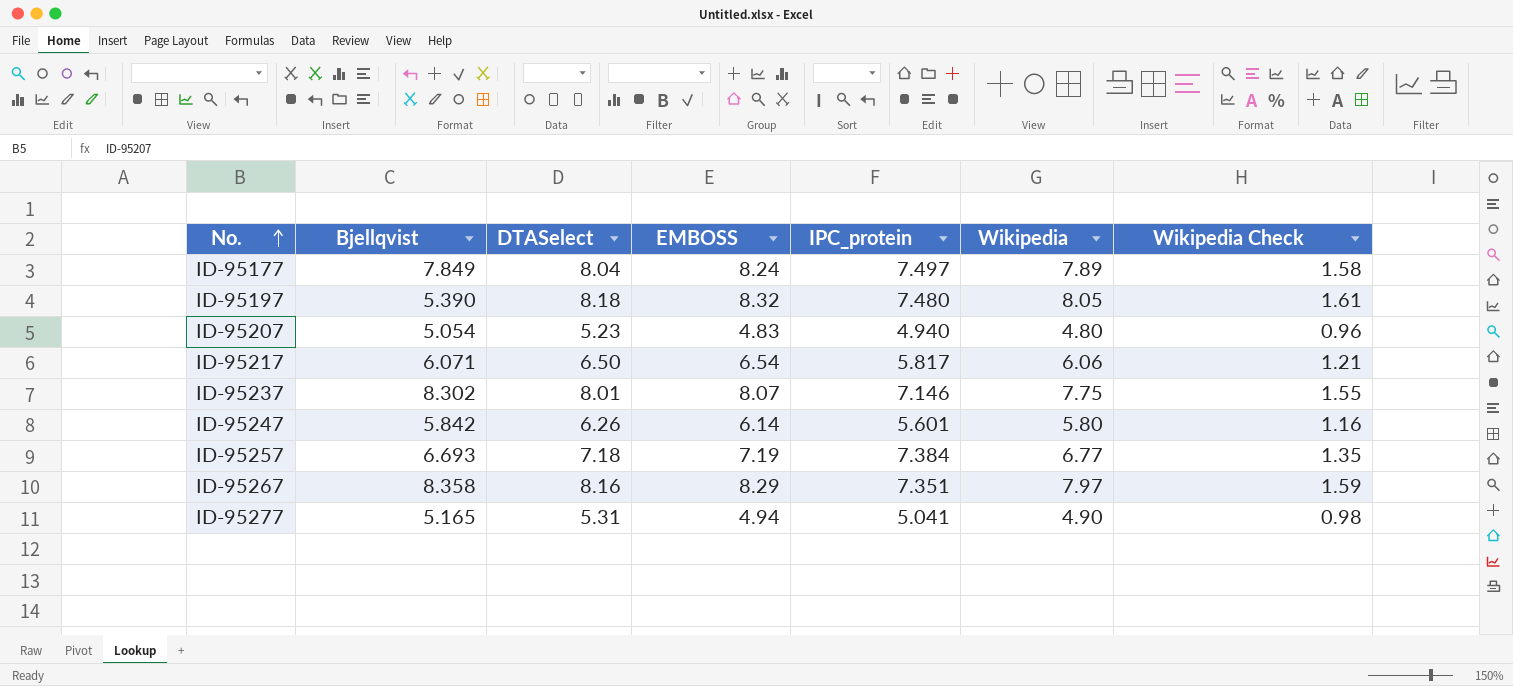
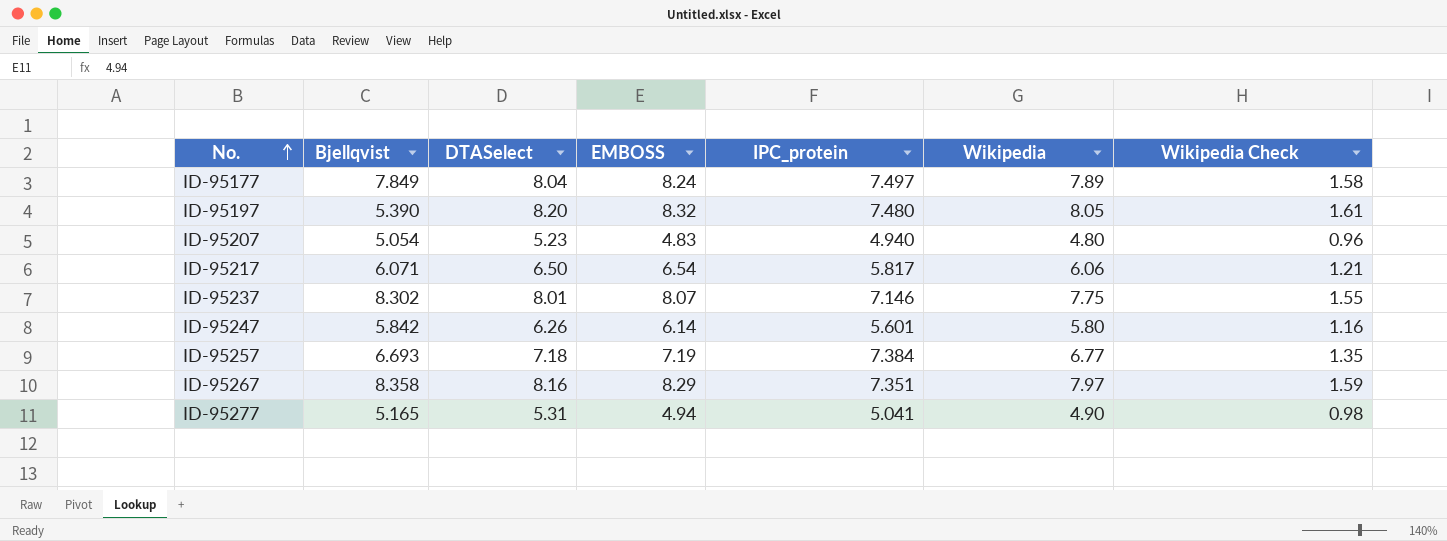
ID-95197 | DTASelect: 8.18 -> 8.20

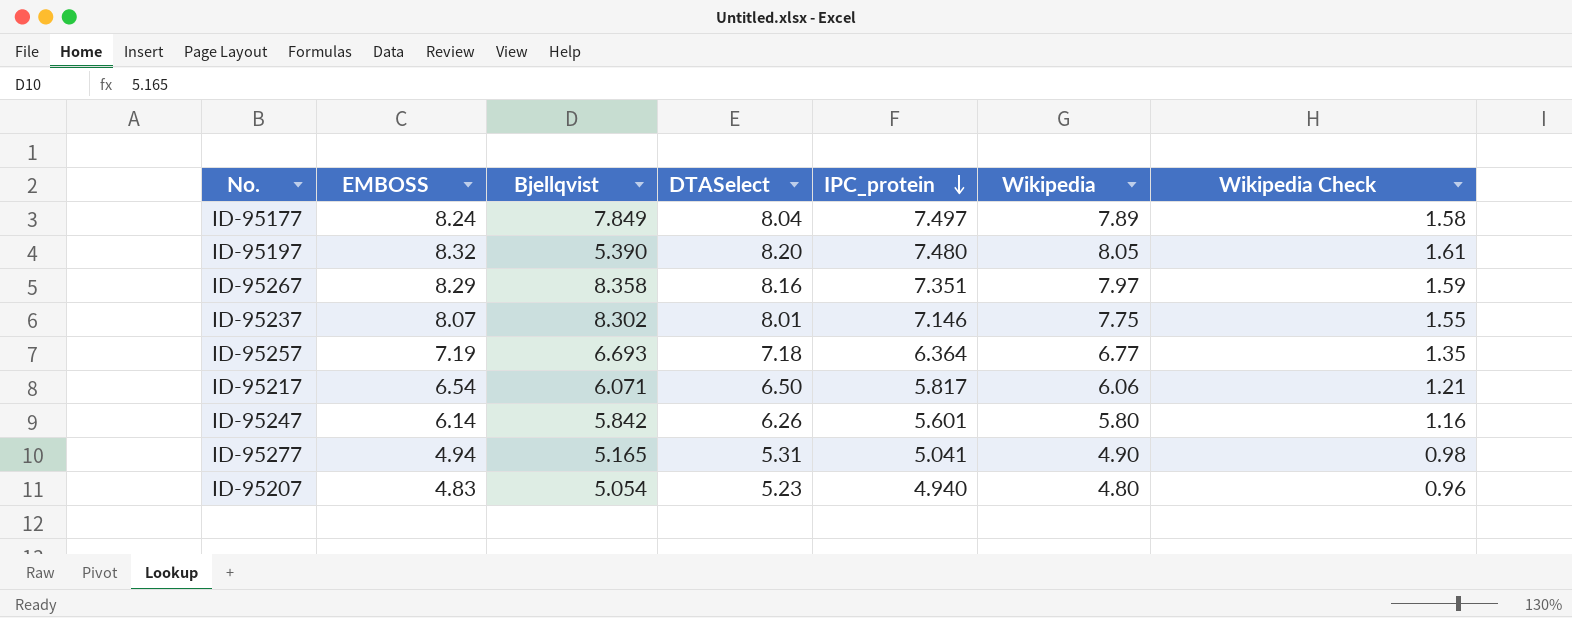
row order: No. ascending -> IPC_protein descending
column EMBOSS | position: 4 -> 2
ID-95257 | IPC_protein: 7.384 -> 6.364

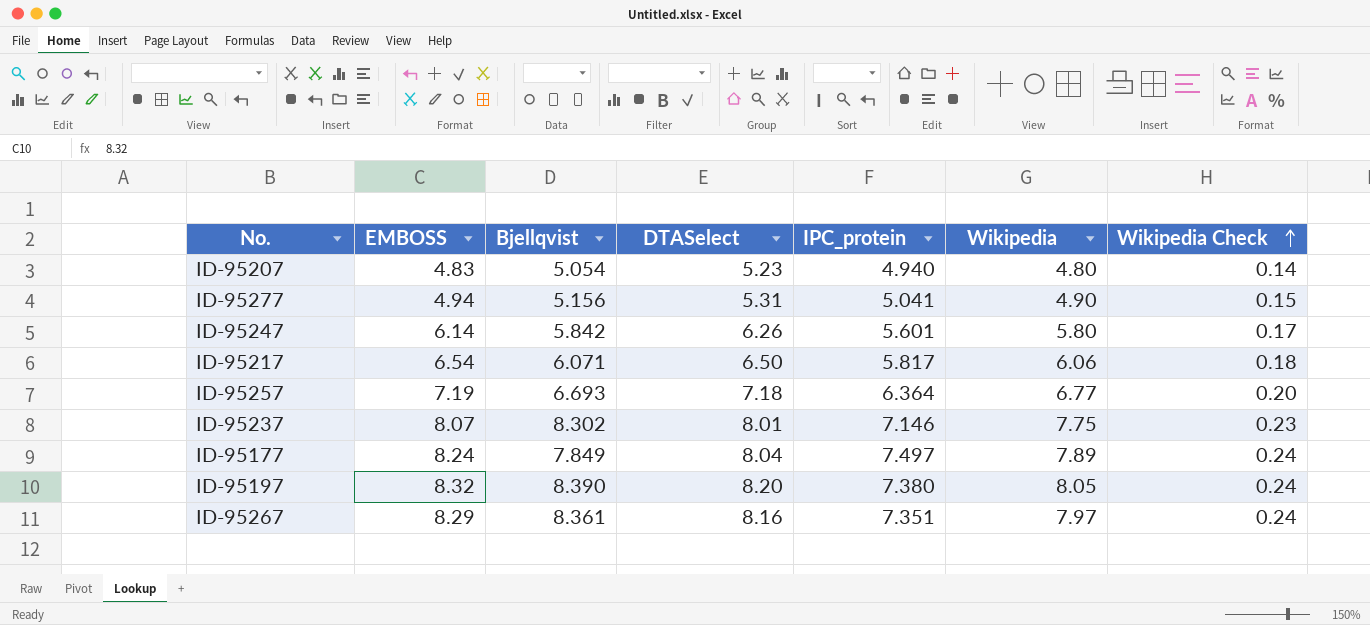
row order: IPC_protein descending -> Wikipedia Check ascending
column Wikipedia Check | formula: [Wikipedia] * 0.2 -> [Wikipedia] * 0.03
ID-95277 | Bjellqvist: 5.165 -> 5.156
ID-95197 | Bjellqvist: 5.390 -> 8.390
ID-95197 | IPC_protein: 7.480 -> 7.380
ID-95267 | Bjellqvist: 8.358 -> 8.361

